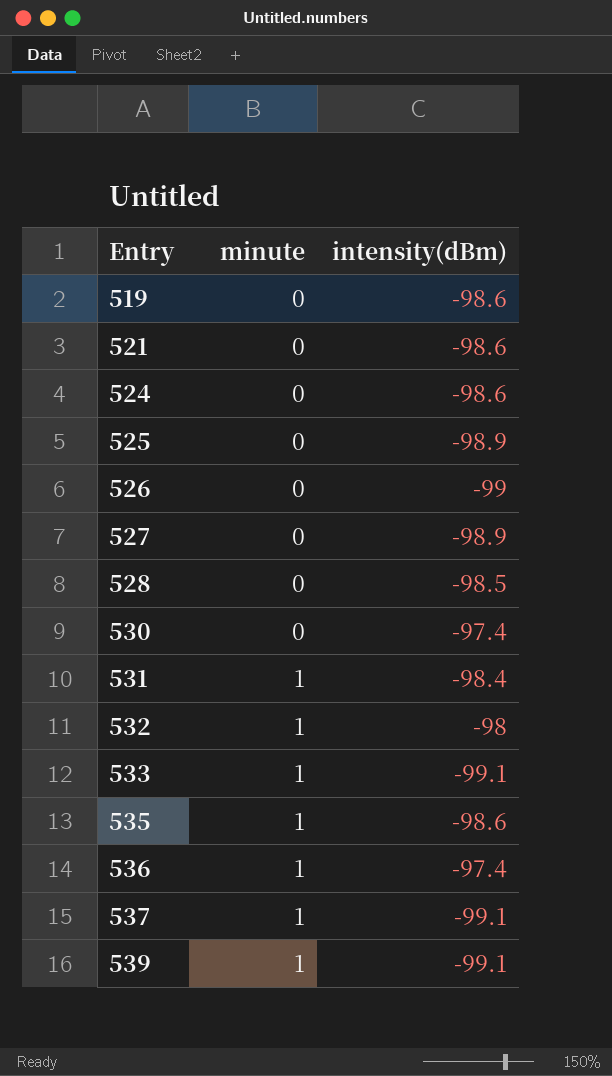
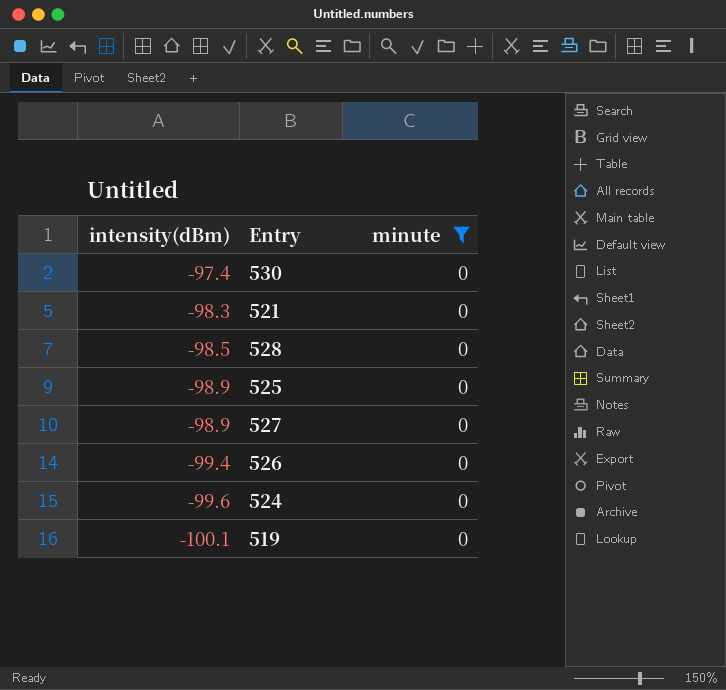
filter: none -> minute = 0
row order: Entry ascending -> intensity(dBm) descending
column intensity(dBm) | position: 3 -> 1
521 | intensity(dBm): -98.6 -> -98.3
526 | intensity(dBm): -99 -> -99.4
524 | intensity(dBm): -98.6 -> -99.6
519 | intensity(dBm): -98.6 -> -100.1

